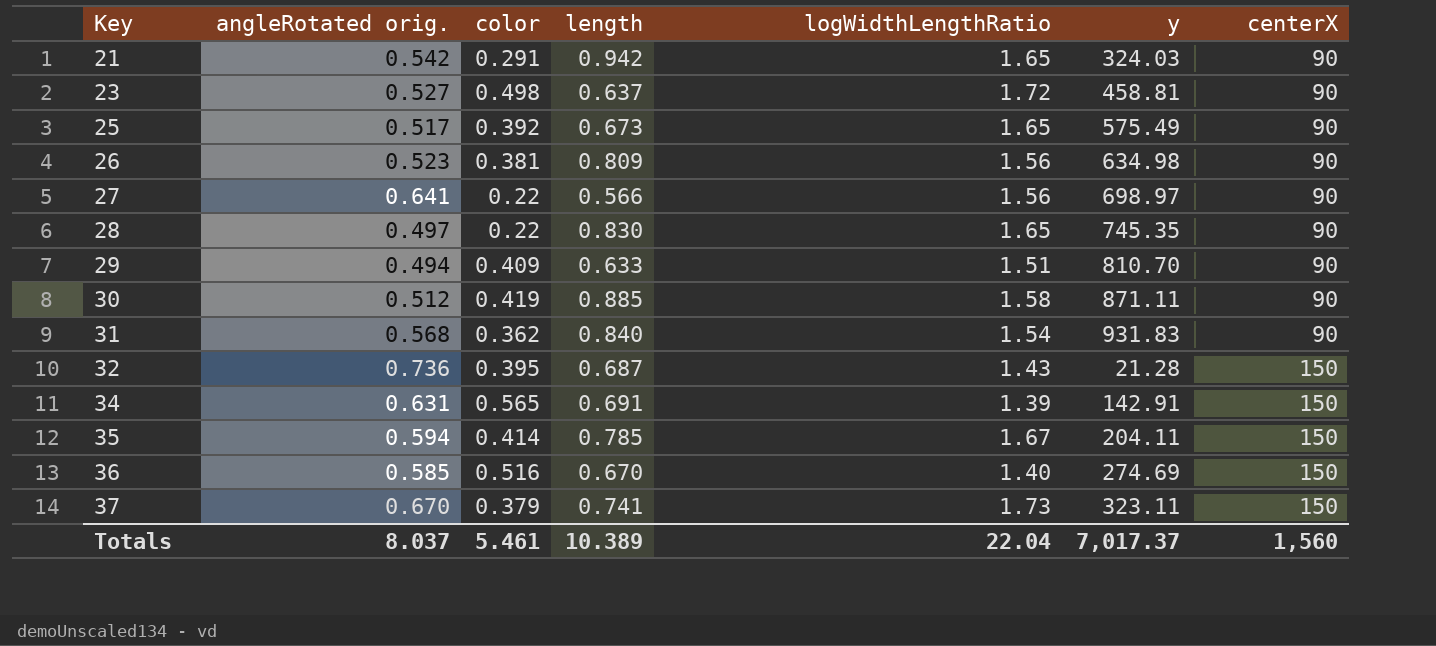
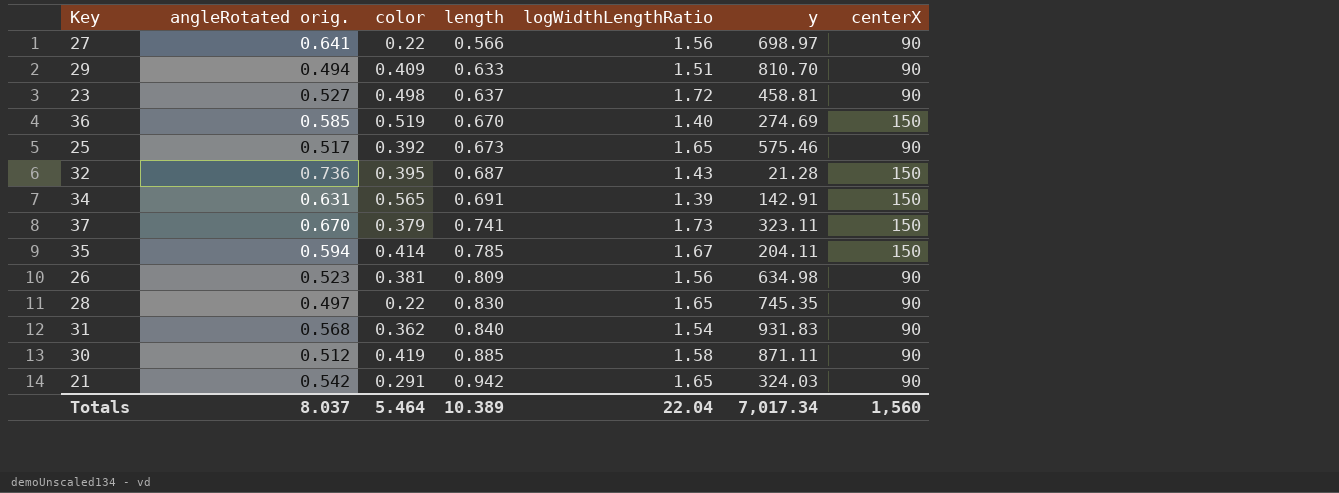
row order: Key ascending -> length ascending
36 | color: 0.516 -> 0.519
25 | y: 575.49 -> 575.46
Totals | color: 5.461 -> 5.464
Totals | y: 7,017.37 -> 7,017.34

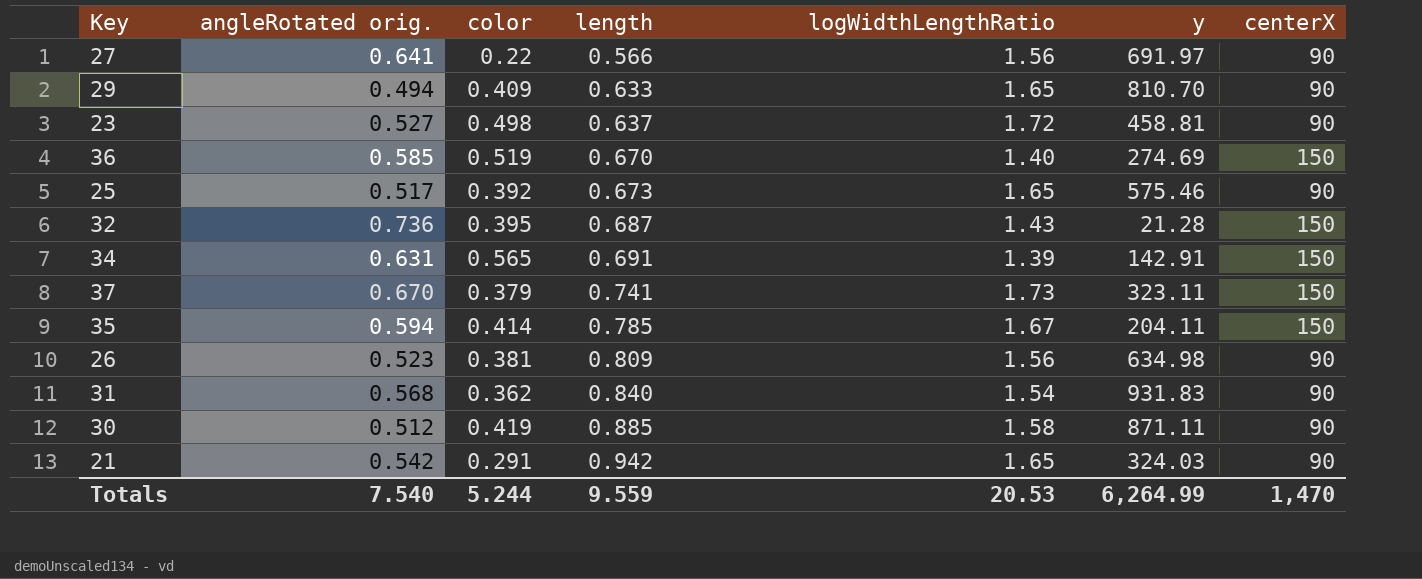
row 28: 0.497 | 0.22 | 0.830 | 1.65 | 745.35 | 90 -> none
27 | y: 698.97 -> 691.97
29 | logWidthLengthRatio: 1.51 -> 1.65
Totals | angleRotated orig.: 8.037 -> 7.540
Totals | color: 5.464 -> 5.244
Totals | length: 10.389 -> 9.559
Totals | logWidthLengthRatio: 22.04 -> 20.53
Totals | y: 7,017.34 -> 6,264.99
Totals | centerX: 1,560 -> 1,470

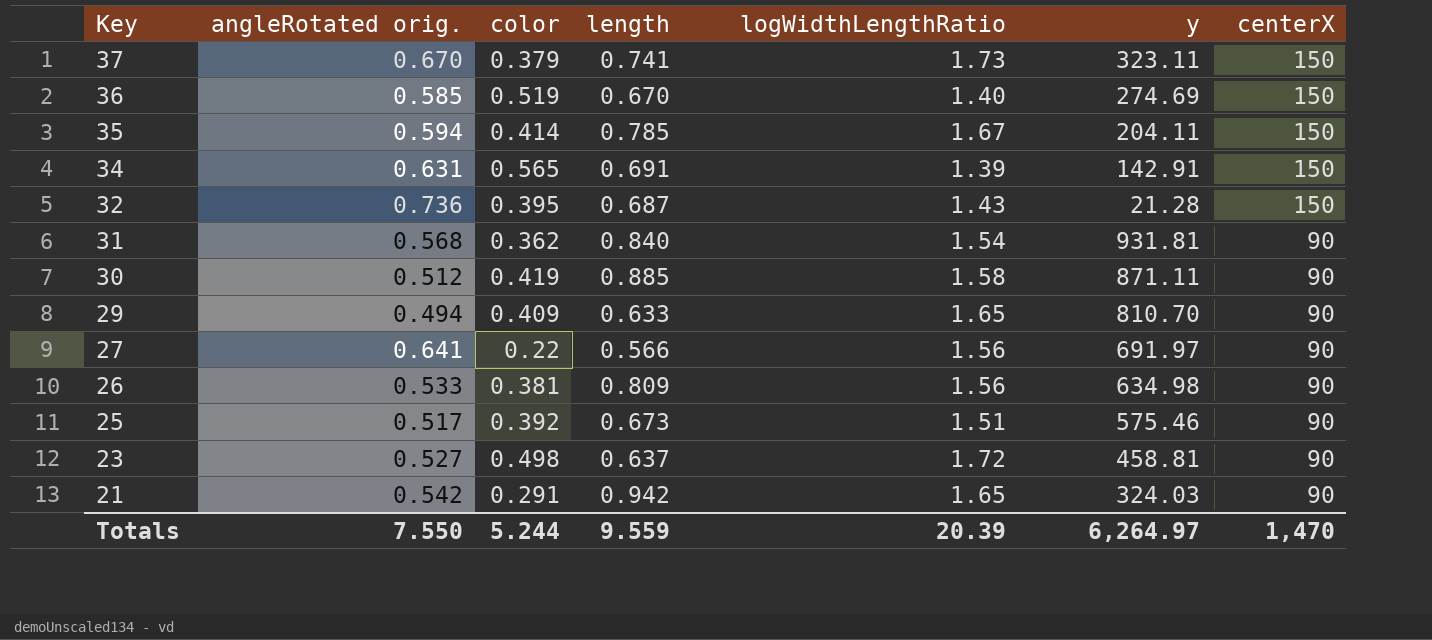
row order: length ascending -> Key descending
31 | y: 931.83 -> 931.81
26 | angleRotated orig.: 0.523 -> 0.533
25 | logWidthLengthRatio: 1.65 -> 1.51
Totals | angleRotated orig.: 7.540 -> 7.550
Totals | logWidthLengthRatio: 20.53 -> 20.39
Totals | y: 6,264.99 -> 6,264.97

